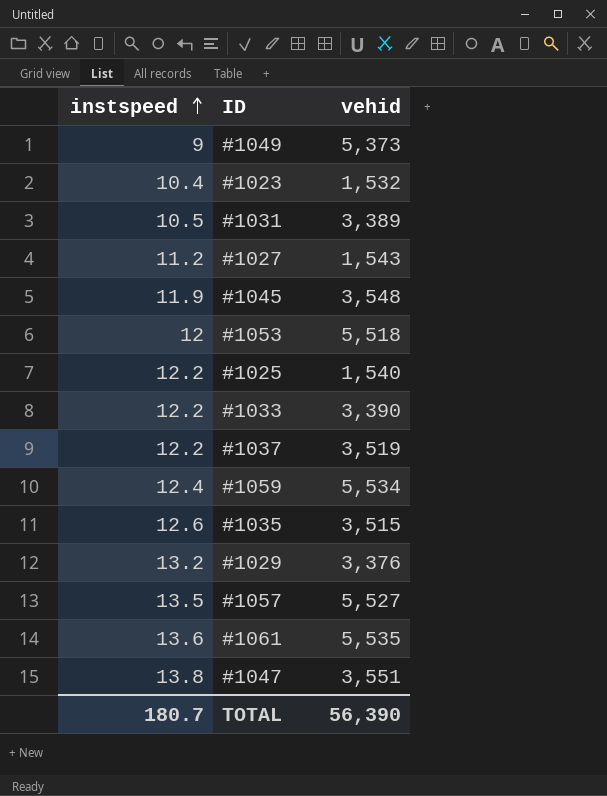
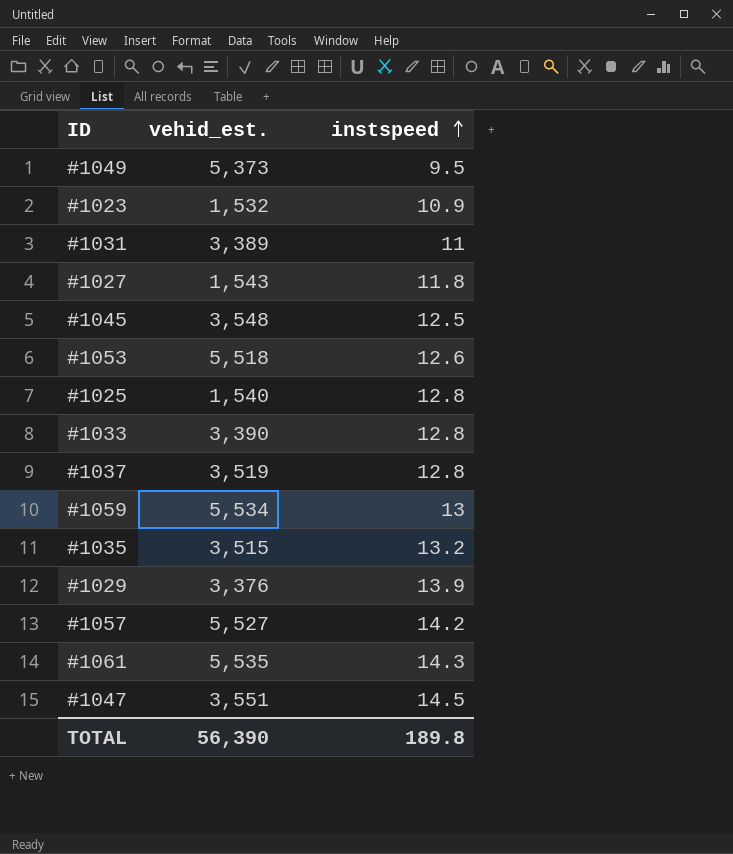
column name: vehid -> vehid_est.
column instspeed | position: 1 -> 3
#1049 | instspeed: 9 -> 9.5
#1023 | instspeed: 10.4 -> 10.9
#1031 | instspeed: 10.5 -> 11
#1027 | instspeed: 11.2 -> 11.8
#1045 | instspeed: 11.9 -> 12.5
#1053 | instspeed: 12 -> 12.6
#1025 | instspeed: 12.2 -> 12.8
#1033 | instspeed: 12.2 -> 12.8
#1037 | instspeed: 12.2 -> 12.8
#1059 | instspeed: 12.4 -> 13
#1035 | instspeed: 12.6 -> 13.2
#1029 | instspeed: 13.2 -> 13.9
#1057 | instspeed: 13.5 -> 14.2
#1061 | instspeed: 13.6 -> 14.3
#1047 | instspeed: 13.8 -> 14.5
TOTAL | instspeed: 180.7 -> 189.8

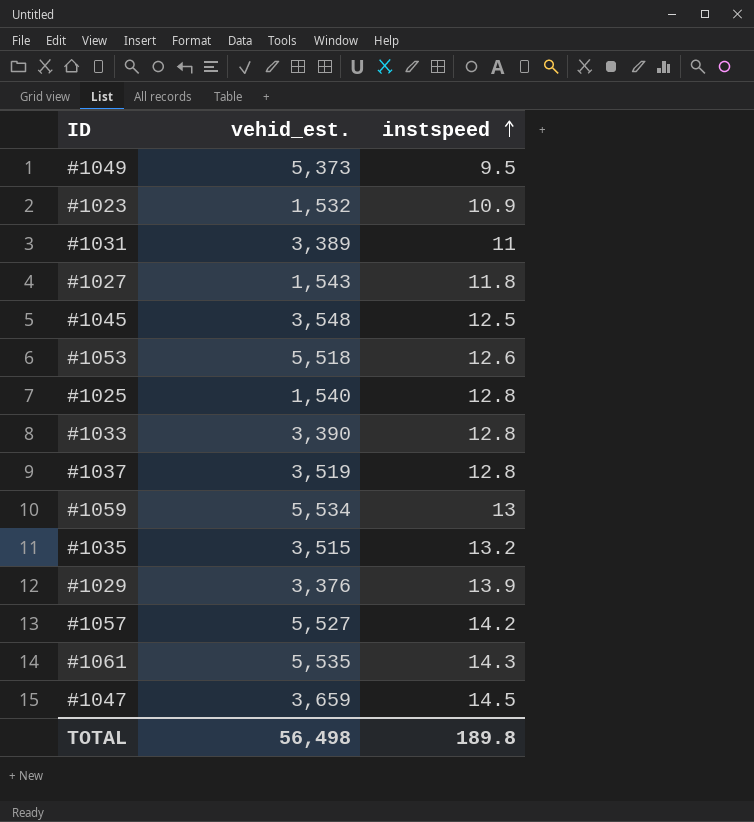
#1047 | vehid_est.: 3,551 -> 3,659
TOTAL | vehid_est.: 56,390 -> 56,498

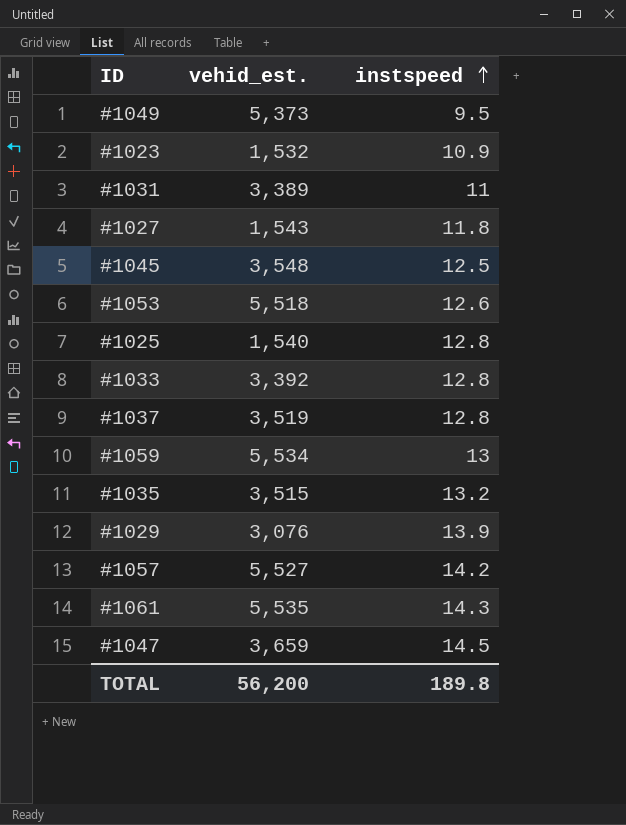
#1033 | vehid_est.: 3,390 -> 3,392
#1029 | vehid_est.: 3,376 -> 3,076
TOTAL | vehid_est.: 56,498 -> 56,200

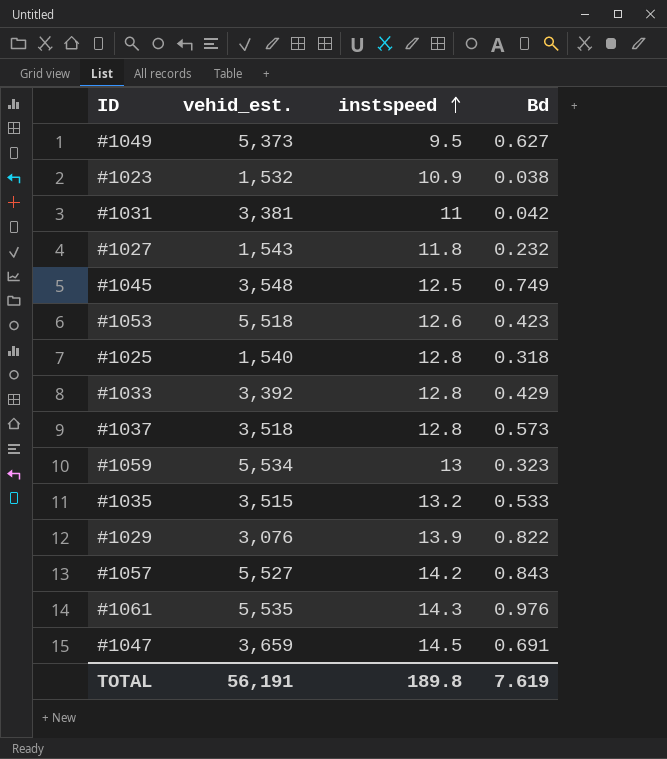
column Bd | position: none -> 4
#1031 | vehid_est.: 3,389 -> 3,381
#1037 | vehid_est.: 3,519 -> 3,518
TOTAL | vehid_est.: 56,200 -> 56,191

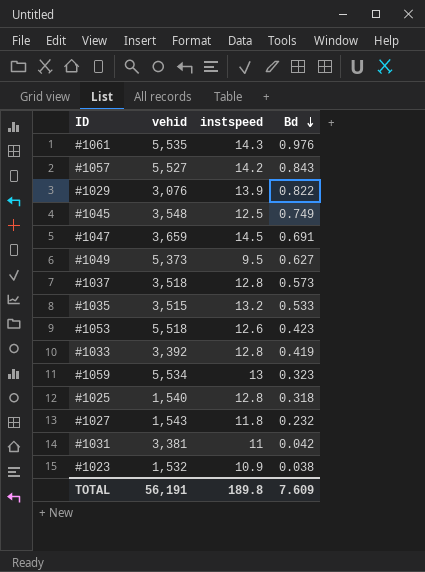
row order: instspeed ascending -> Bd descending
column name: vehid_est. -> vehid
#1033 | Bd: 0.429 -> 0.419
TOTAL | Bd: 7.619 -> 7.609

